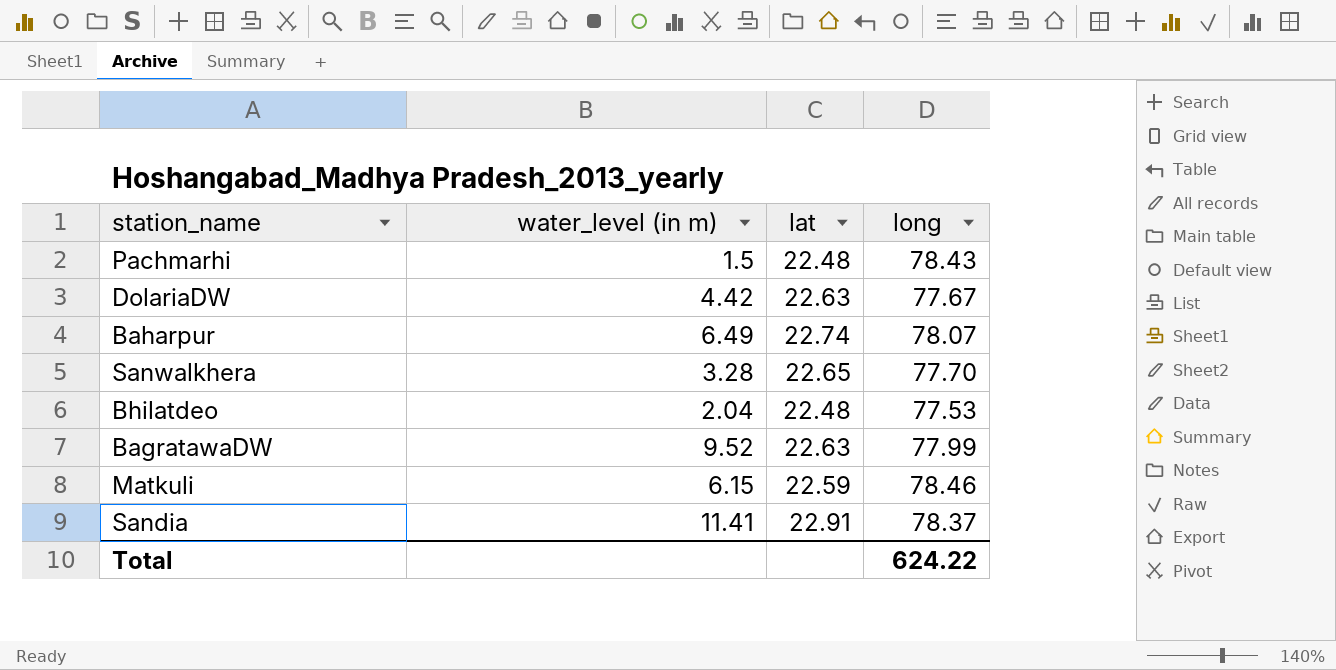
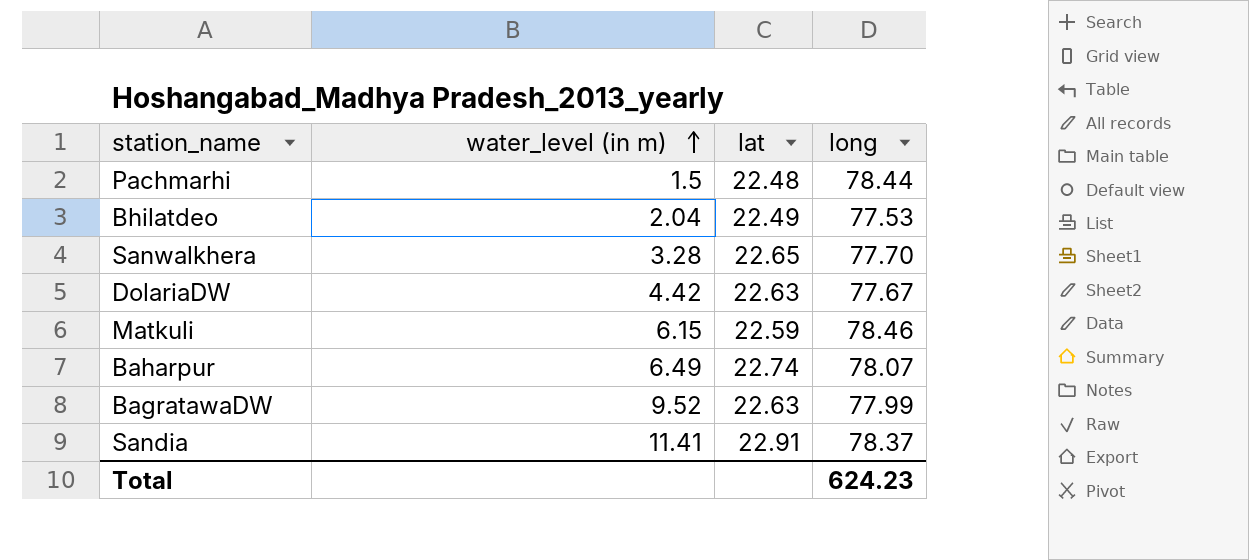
row order: none -> water_level (in m) ascending
Pachmarhi | long: 78.43 -> 78.44
Bhilatdeo | lat: 22.48 -> 22.49
Total | long: 624.22 -> 624.23

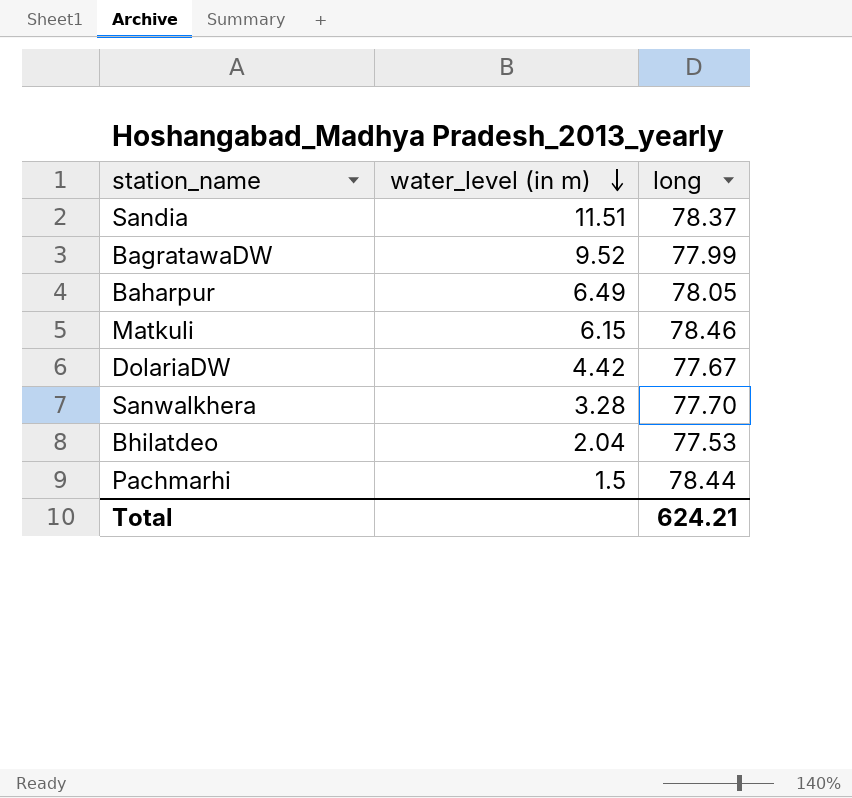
row order: water_level (in m) ascending -> water_level (in m) descending
column lat | position: 3 -> none
Sandia | water_level (in m): 11.41 -> 11.51
Baharpur | long: 78.07 -> 78.05
Total | long: 624.23 -> 624.21

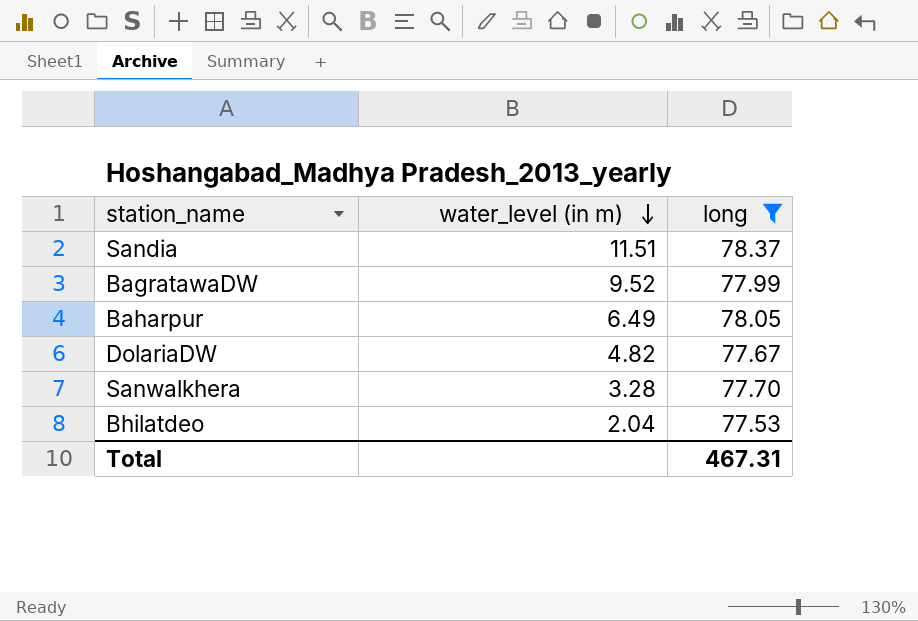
filter: none -> long <= 78.37
DolariaDW | water_level (in m): 4.42 -> 4.82
Total | long: 624.21 -> 467.31

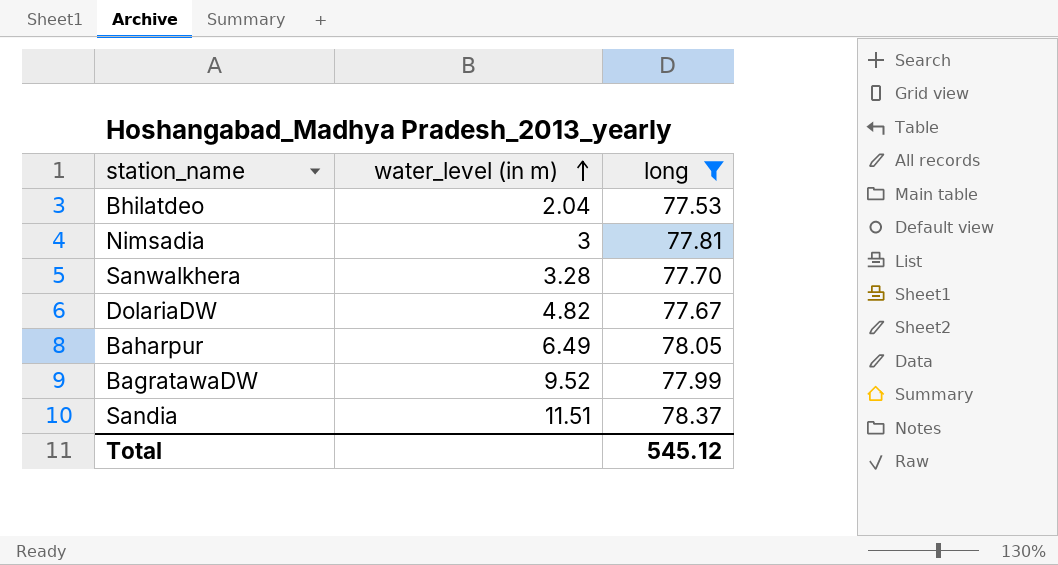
row order: water_level (in m) descending -> water_level (in m) ascending
row Nimsadia: none -> 3 | 77.81
Total | long: 467.31 -> 545.12

